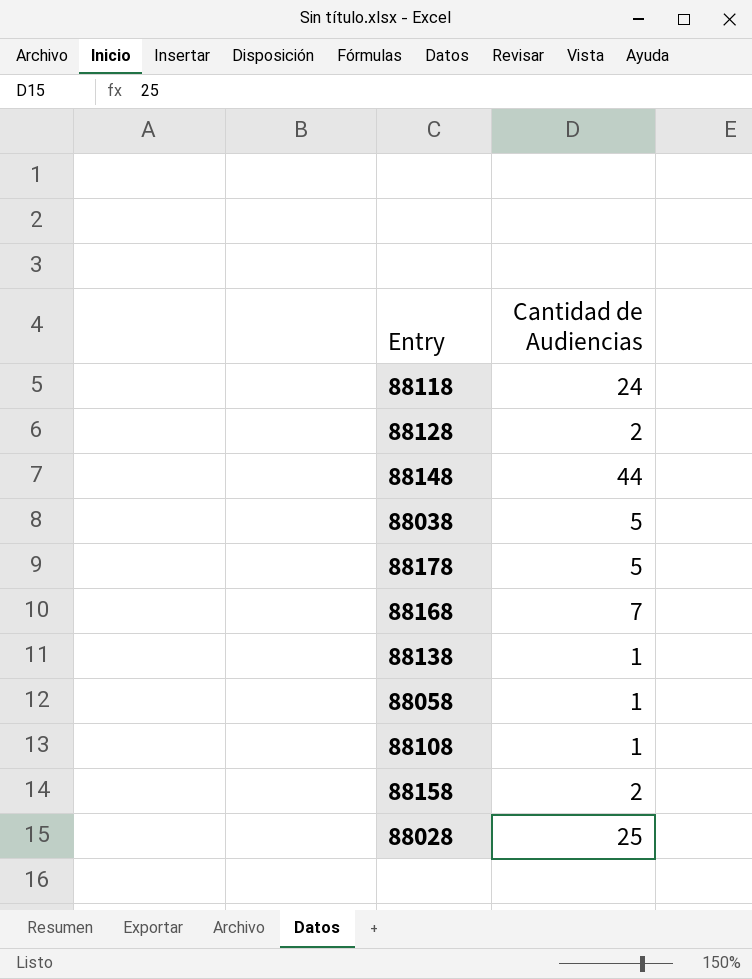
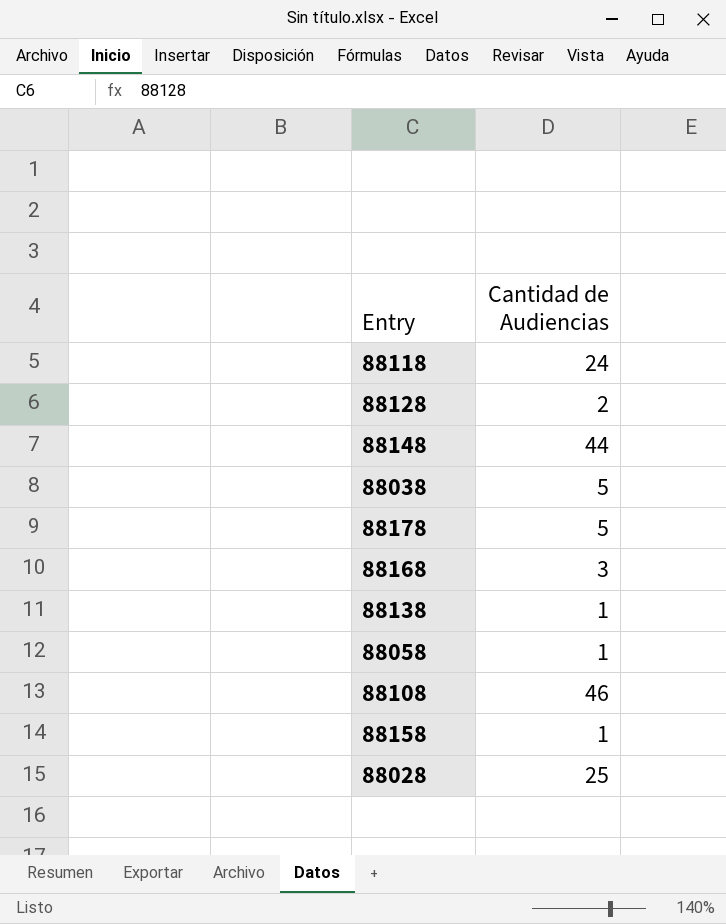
88168 | Cantidad de Audiencias: 7 -> 3
88108 | Cantidad de Audiencias: 1 -> 46
88158 | Cantidad de Audiencias: 2 -> 1

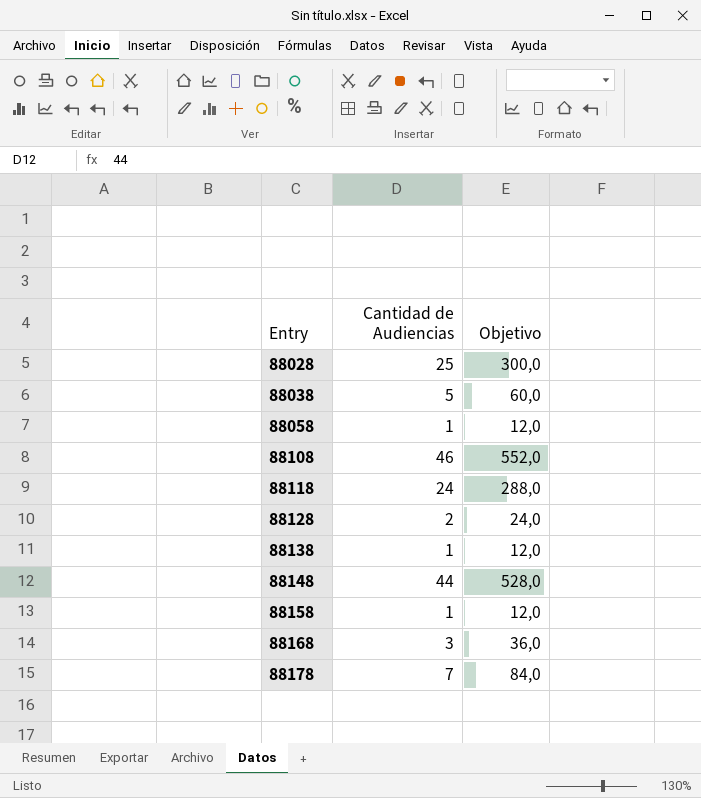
row order: none -> Entry ascending
column Objetivo | formula: none -> [Cantidad de Audiencias] * 12
88178 | Cantidad de Audiencias: 5 -> 7

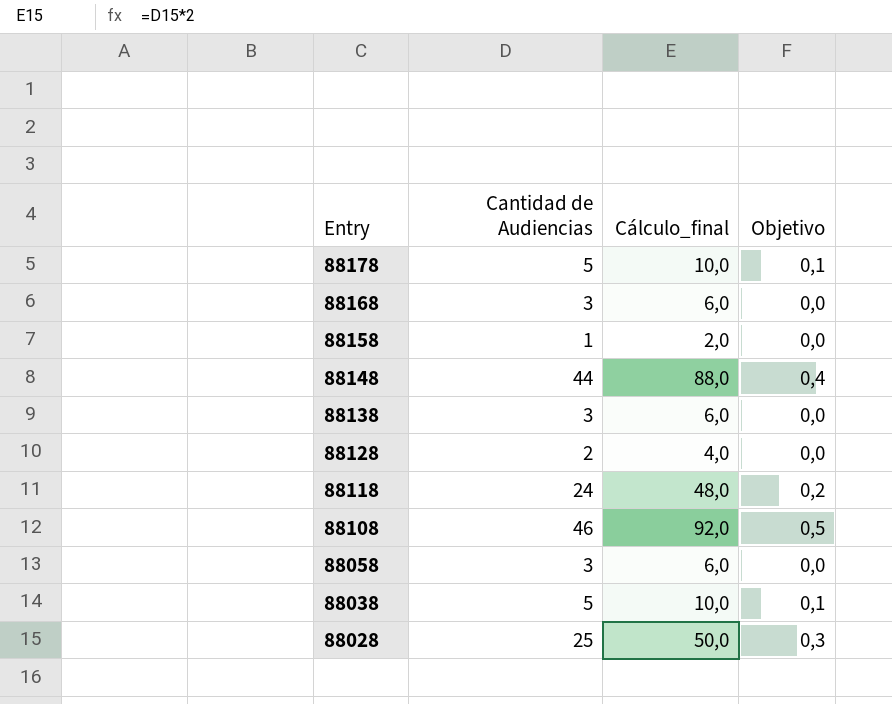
row order: Entry ascending -> Entry descending
column Cálculo_final | formula: none -> [Cantidad de Audiencias] * 2
column Objetivo | formula: [Cantidad de Audiencias] * 12 -> [Cantidad de Audiencias] * 0,01
88178 | Cantidad de Audiencias: 7 -> 5
88138 | Cantidad de Audiencias: 1 -> 3
88058 | Cantidad de Audiencias: 1 -> 3

